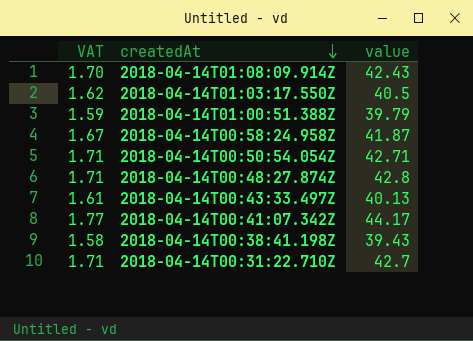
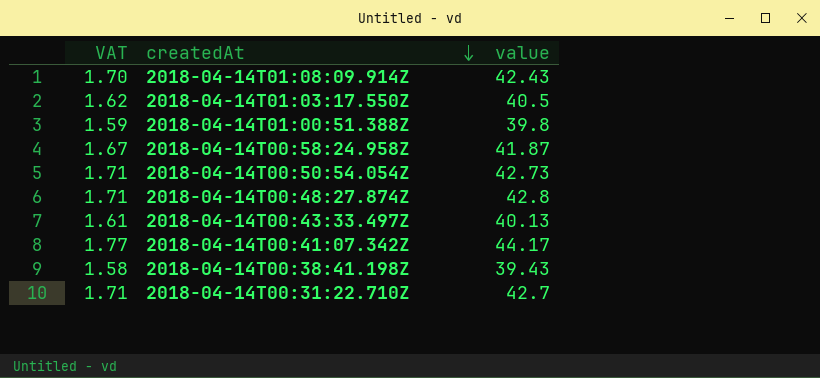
2018-04-14T01:00:51.388Z | value: 39.79 -> 39.8
2018-04-14T00:50:54.054Z | value: 42.71 -> 42.73

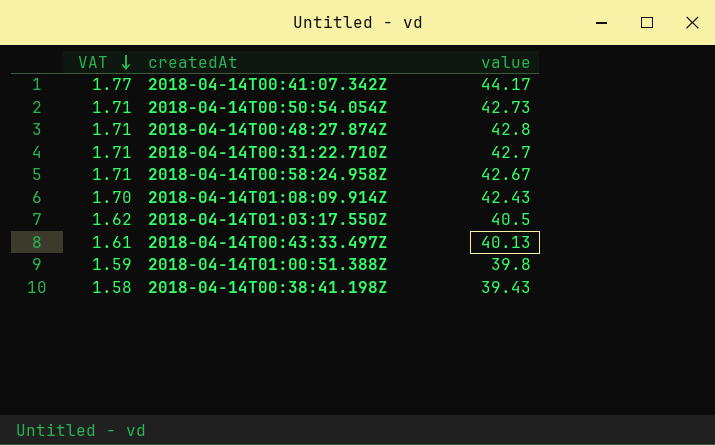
row order: createdAt descending -> VAT descending
2018-04-14T00:58:24.958Z | VAT: 1.67 -> 1.71
2018-04-14T00:58:24.958Z | value: 41.87 -> 42.67

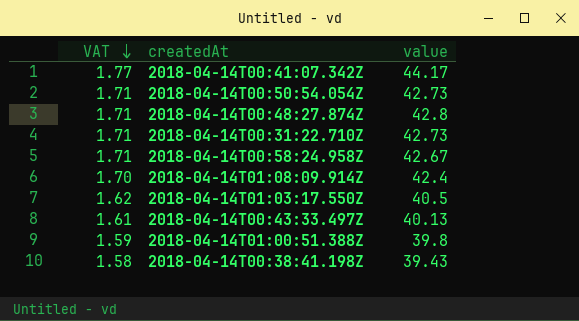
2018-04-14T00:31:22.710Z | value: 42.7 -> 42.73
2018-04-14T01:08:09.914Z | value: 42.43 -> 42.4

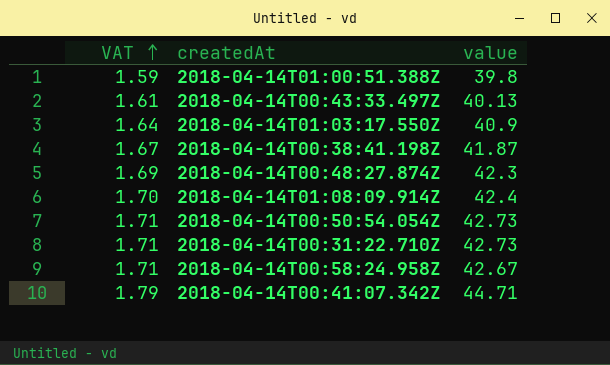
row order: VAT descending -> VAT ascending
2018-04-14T01:03:17.550Z | VAT: 1.62 -> 1.64
2018-04-14T01:03:17.550Z | value: 40.5 -> 40.9
2018-04-14T00:38:41.198Z | VAT: 1.58 -> 1.67
2018-04-14T00:38:41.198Z | value: 39.43 -> 41.87
2018-04-14T00:48:27.874Z | VAT: 1.71 -> 1.69
2018-04-14T00:48:27.874Z | value: 42.8 -> 42.3
2018-04-14T00:41:07.342Z | VAT: 1.77 -> 1.79
2018-04-14T00:41:07.342Z | value: 44.17 -> 44.71

